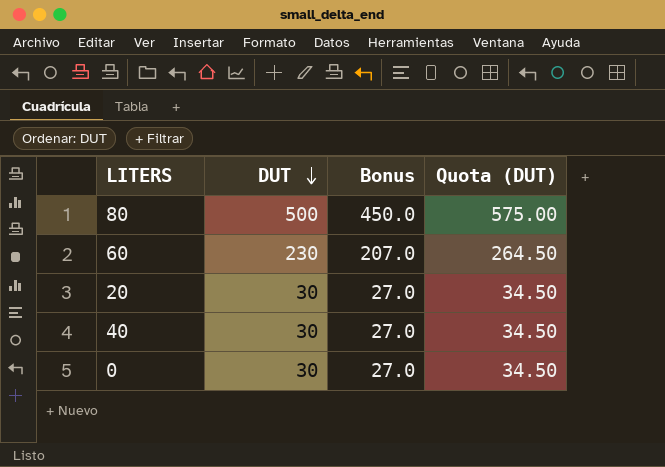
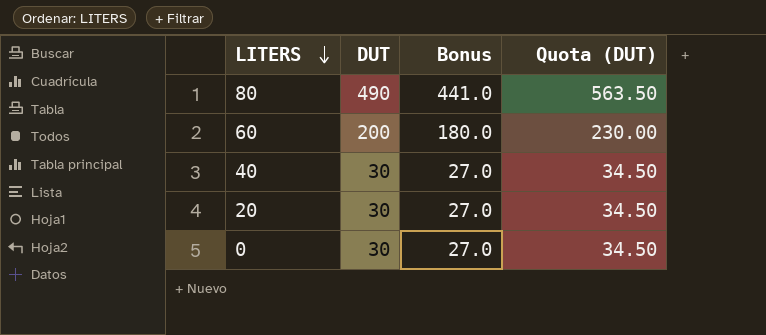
row order: DUT descending -> LITERS descending
80 | DUT: 500 -> 490
80 | Bonus: 450.0 -> 441.0
80 | Quota (DUT): 575.00 -> 563.50
60 | DUT: 230 -> 200
60 | Bonus: 207.0 -> 180.0
60 | Quota (DUT): 264.50 -> 230.00

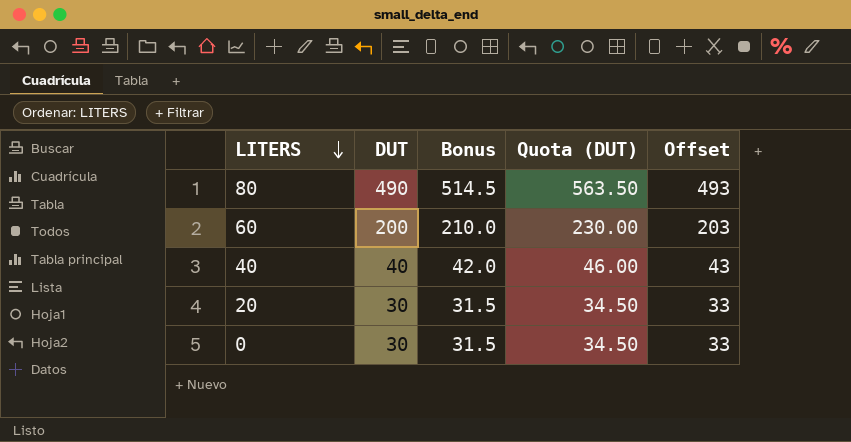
column Bonus | formula: [DUT] * 0.9 -> [DUT] * 1.05
column Offset | formula: none -> [DUT] + 3
40 | DUT: 30 -> 40
40 | Quota (DUT): 34.50 -> 46.00

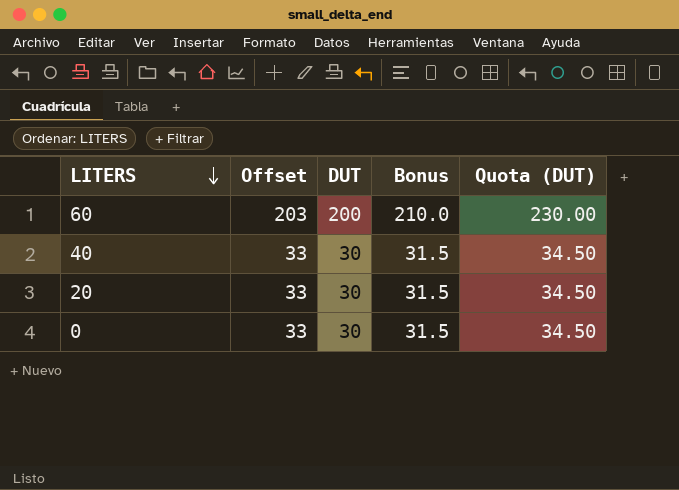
column Offset | position: 5 -> 2
row 80: 490 | 514.5 | 563.50 | 493 -> none
40 | Offset: 43 -> 33
40 | DUT: 40 -> 30
40 | Bonus: 42.0 -> 31.5
40 | Quota (DUT): 46.00 -> 34.50

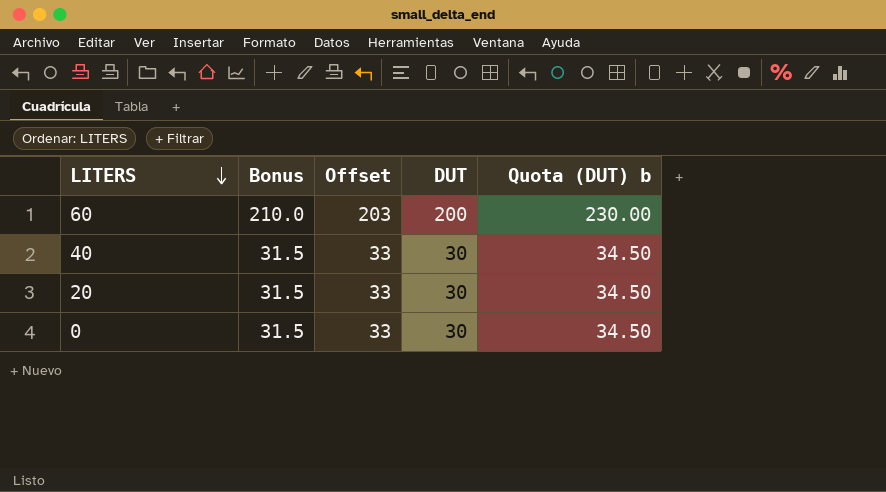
column Bonus | position: 4 -> 2
column name: Quota (DUT) -> Quota (DUT) b

